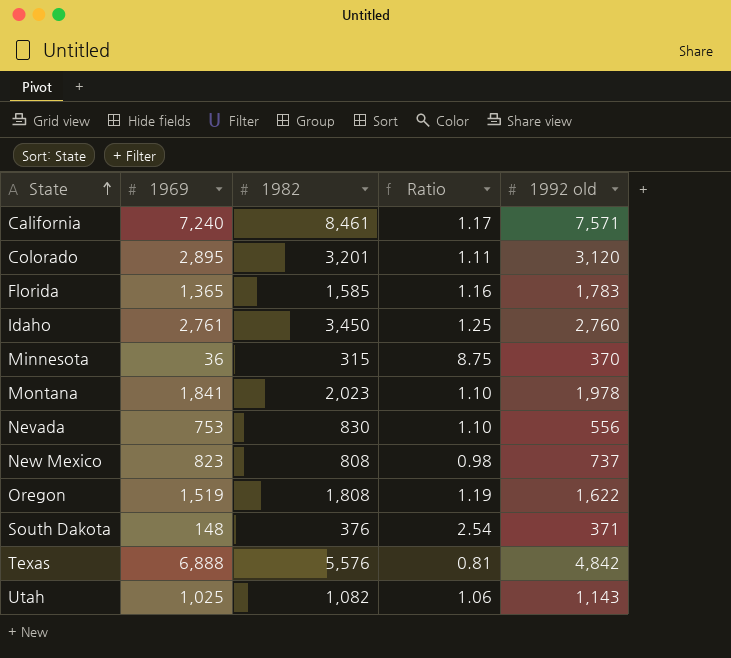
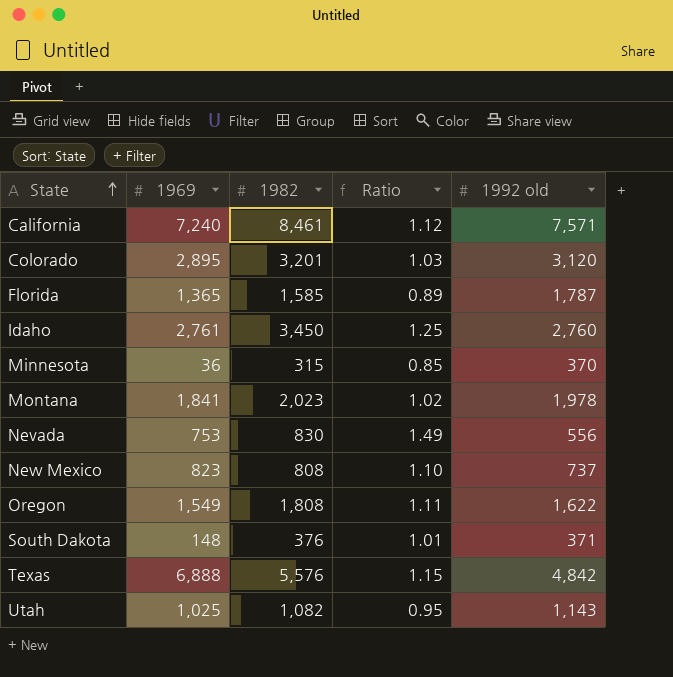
column Ratio | formula: [1982] / [1969] -> [1982] / [1992 old]
Florida | 1992 old: 1,783 -> 1,787
Oregon | 1969: 1,519 -> 1,549

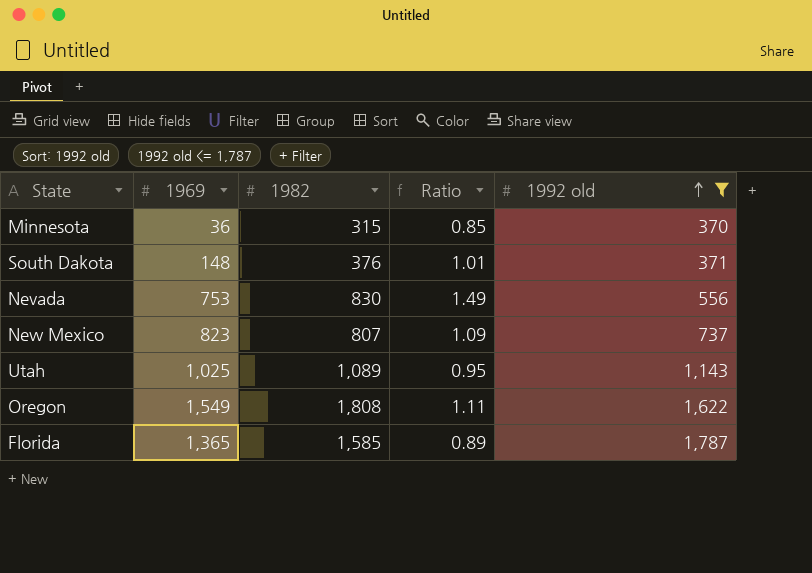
filter: none -> 1992 old <= 1,787
row order: State ascending -> 1992 old ascending
New Mexico | 1982: 808 -> 807
New Mexico | Ratio: 1.10 -> 1.09
Utah | 1982: 1,082 -> 1,089

